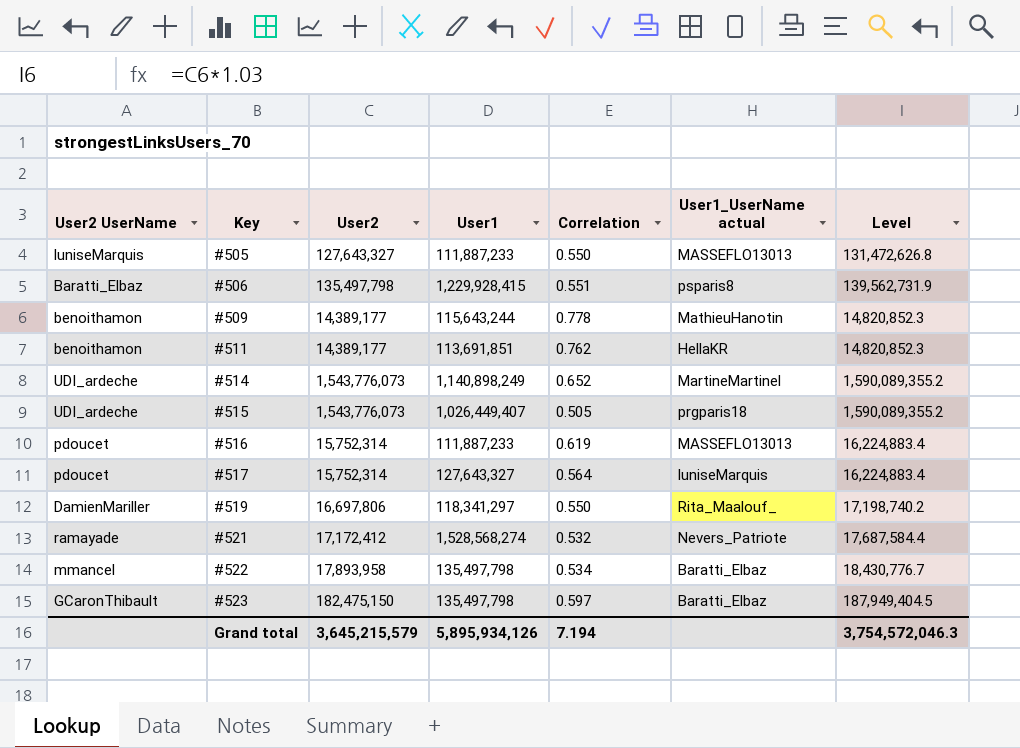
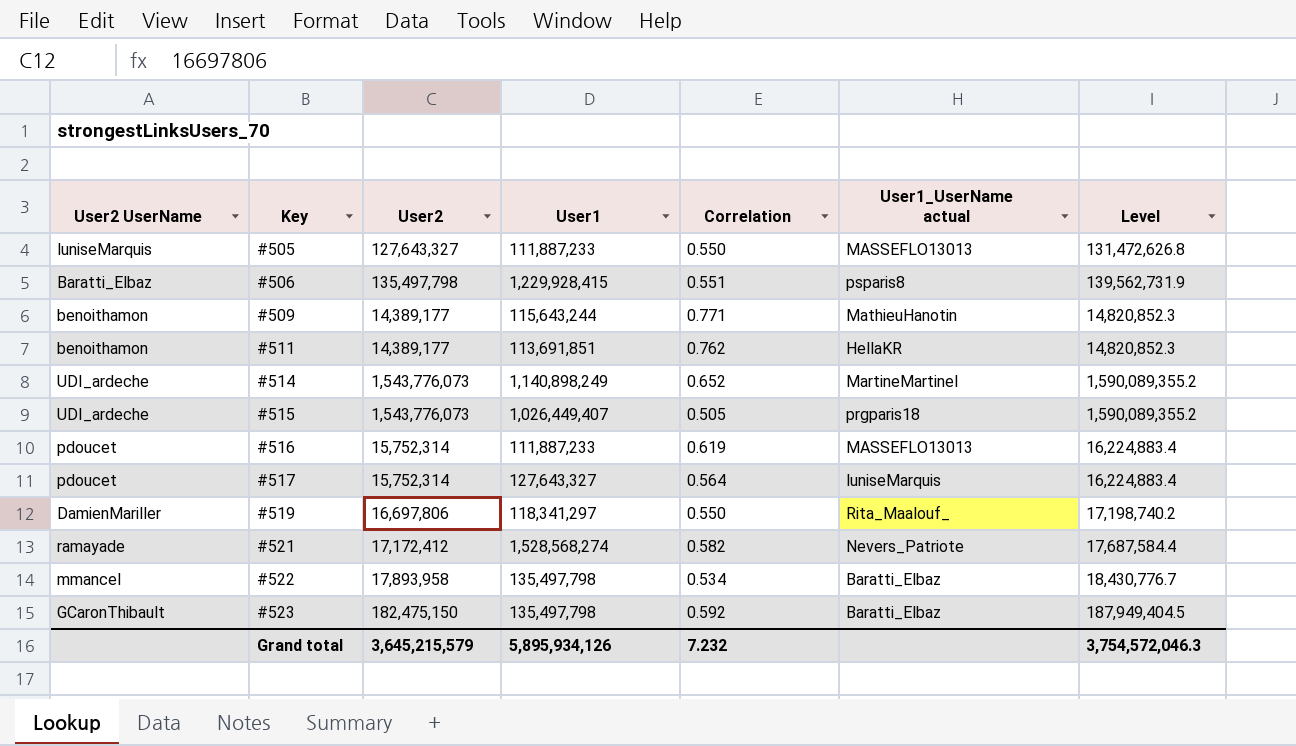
#509 | Correlation: 0.778 -> 0.771
#521 | Correlation: 0.532 -> 0.582
#523 | Correlation: 0.597 -> 0.592
Grand total | Correlation: 7.194 -> 7.232

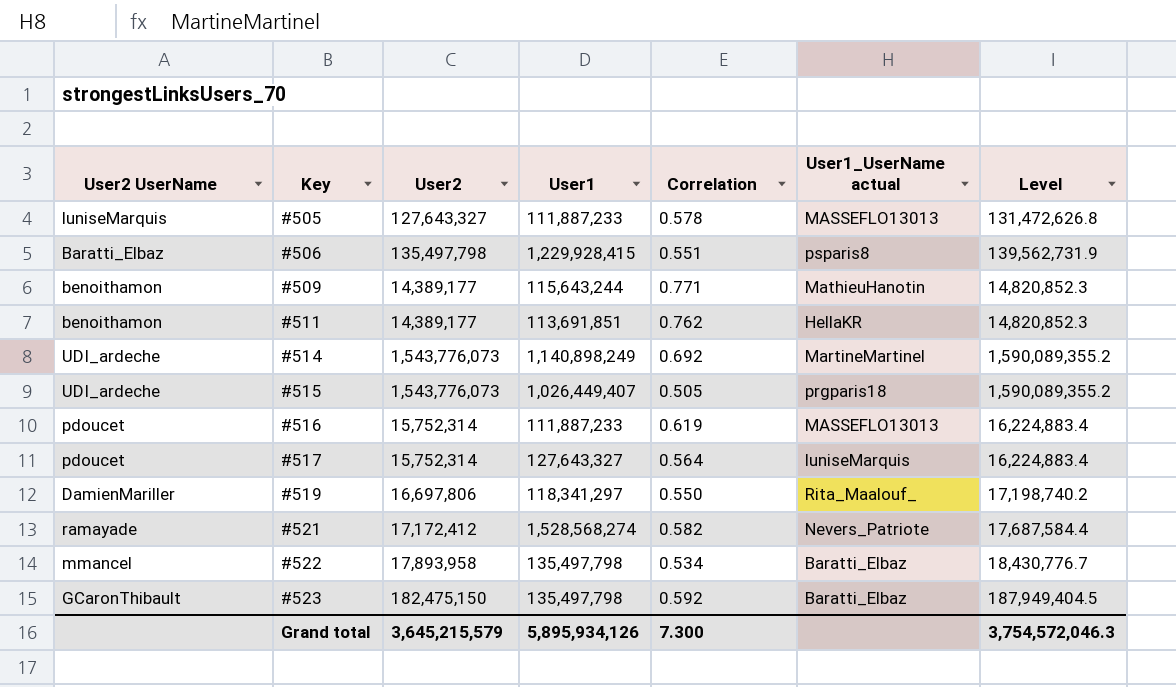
#505 | Correlation: 0.550 -> 0.578
#514 | Correlation: 0.652 -> 0.692
Grand total | Correlation: 7.232 -> 7.300

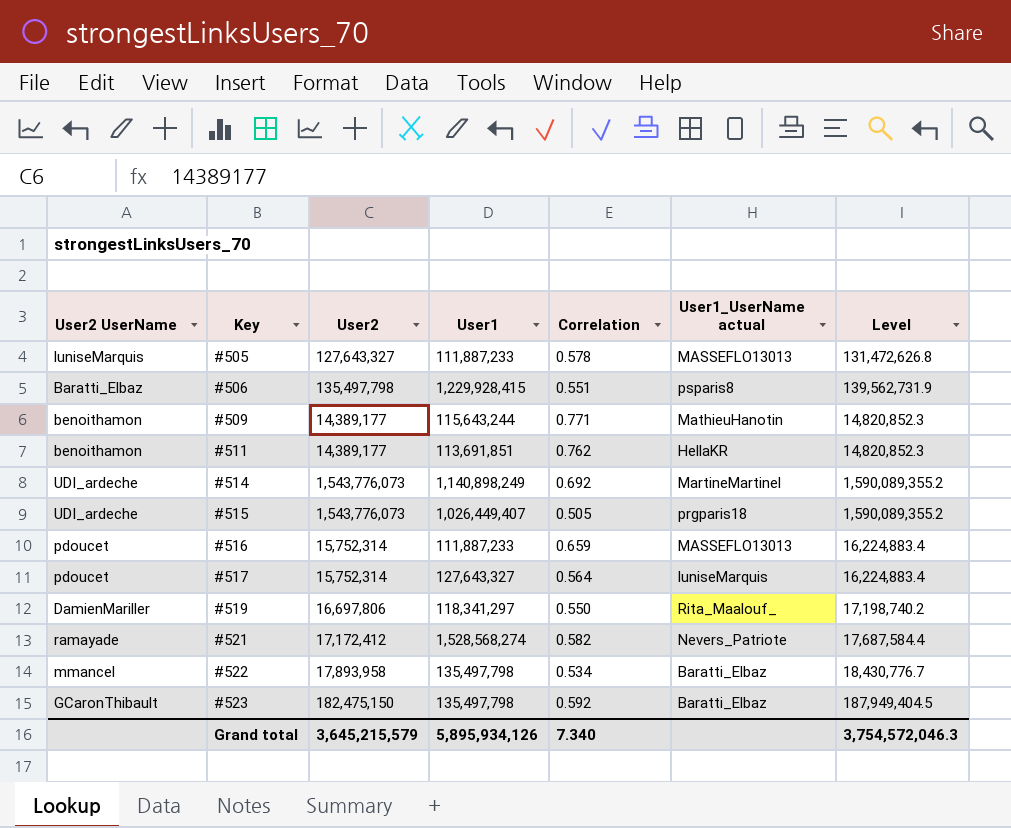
#516 | Correlation: 0.619 -> 0.659
Grand total | Correlation: 7.300 -> 7.340

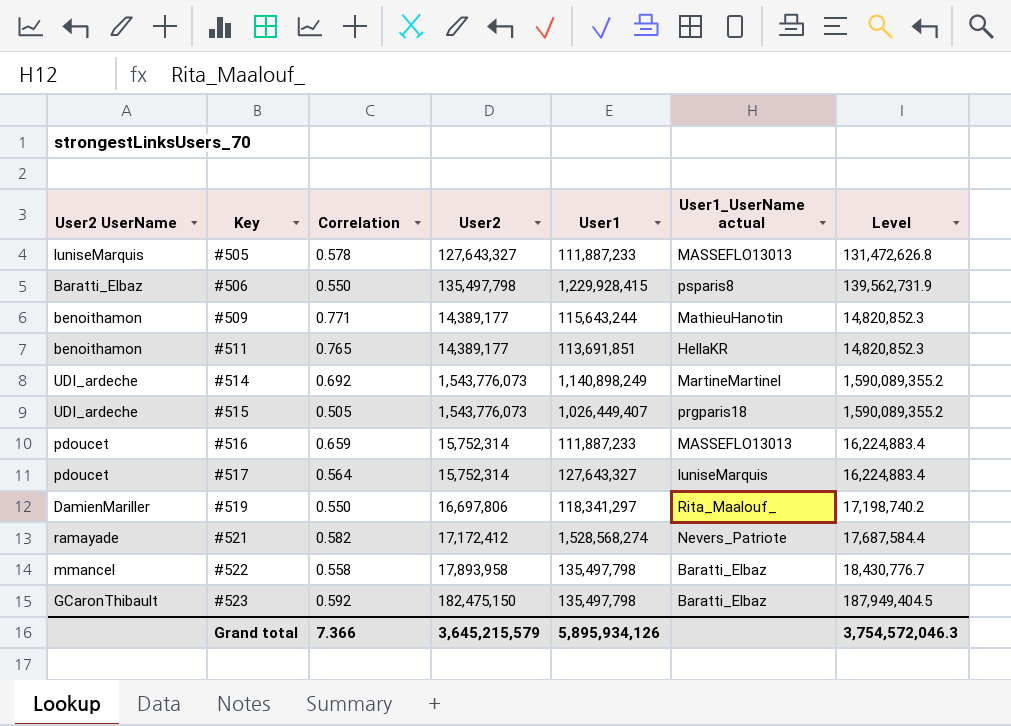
column Correlation | position: 5 -> 3
#506 | Correlation: 0.551 -> 0.550
#511 | Correlation: 0.762 -> 0.765
#522 | Correlation: 0.534 -> 0.558
Grand total | Correlation: 7.340 -> 7.366

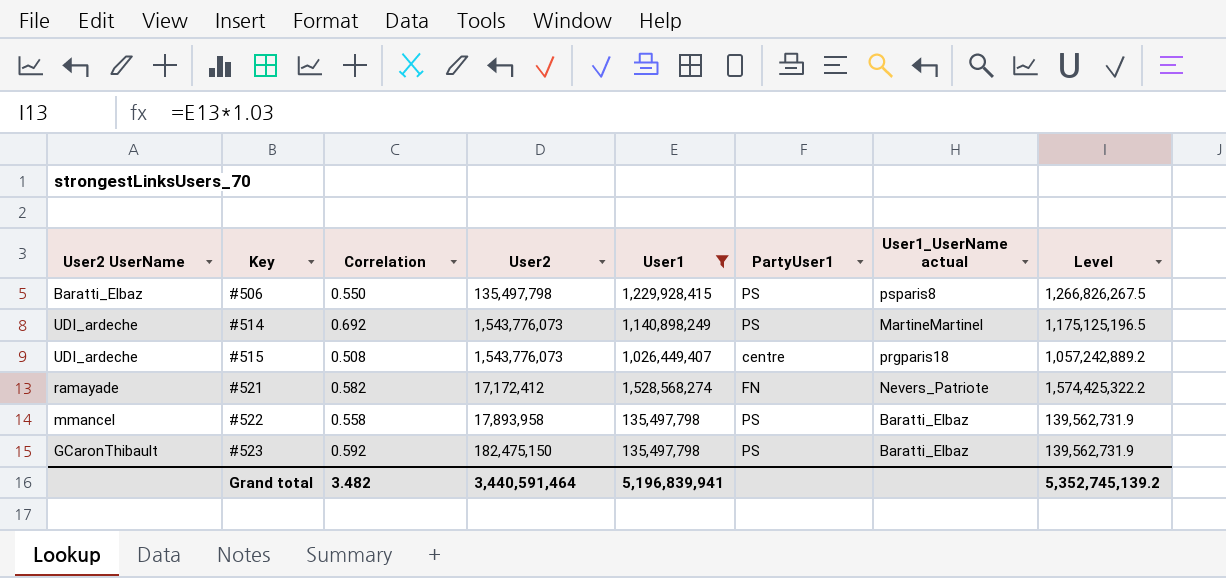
filter: none -> User1 >= 135,497,798
column PartyUser1 | position: none -> 6
column Level | formula: [User2] * 1.03 -> [User1] * 1.03
#515 | Correlation: 0.505 -> 0.508
Grand total | Correlation: 7.366 -> 3.482
Grand total | User2: 3,645,215,579 -> 3,440,591,464
Grand total | User1: 5,895,934,126 -> 5,196,839,941
Grand total | Level: 3,754,572,046.3 -> 5,352,745,139.2

